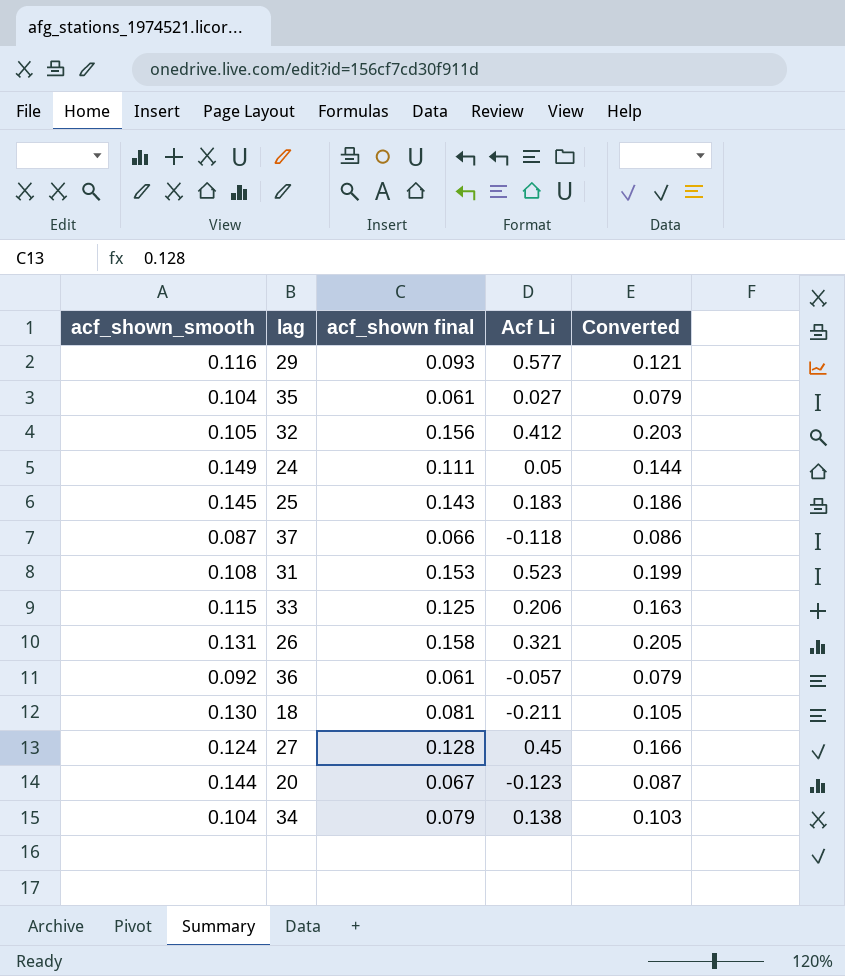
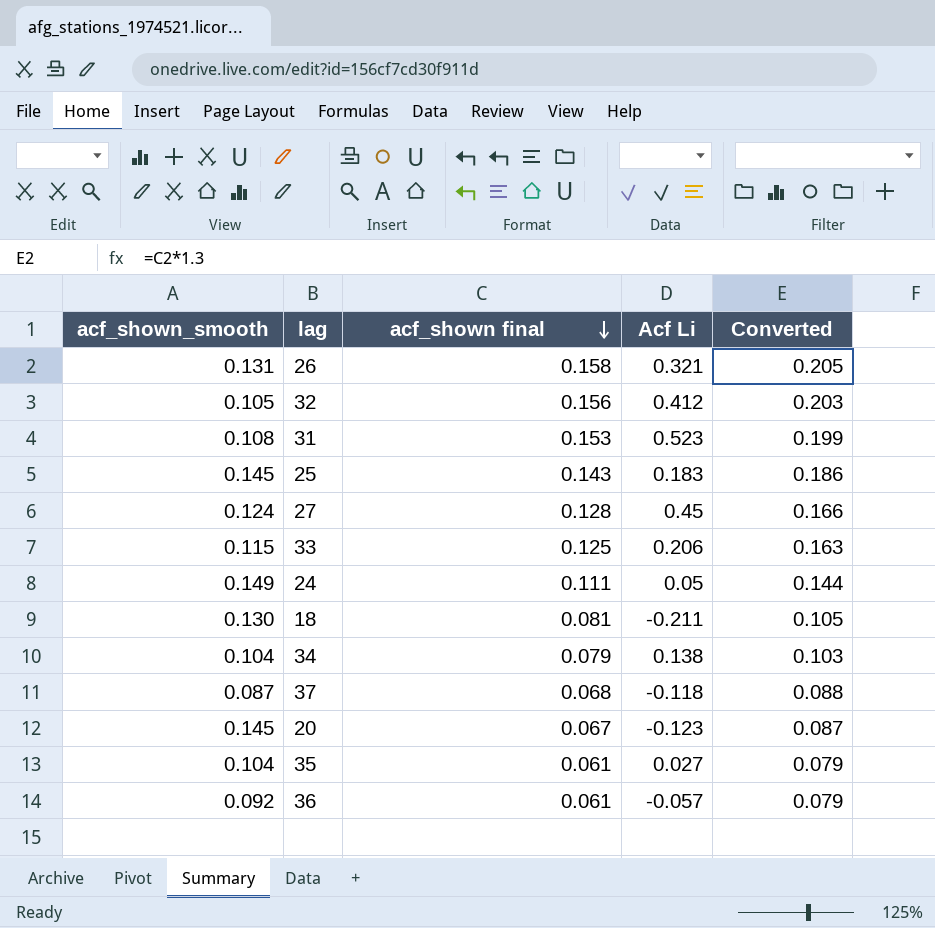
row order: none -> acf_shown final descending
row 29: 0.116 | 0.093 | 0.577 | 0.121 -> none
37 | acf_shown final: 0.066 -> 0.068
37 | Converted: 0.086 -> 0.088
20 | acf_shown_smooth: 0.144 -> 0.145

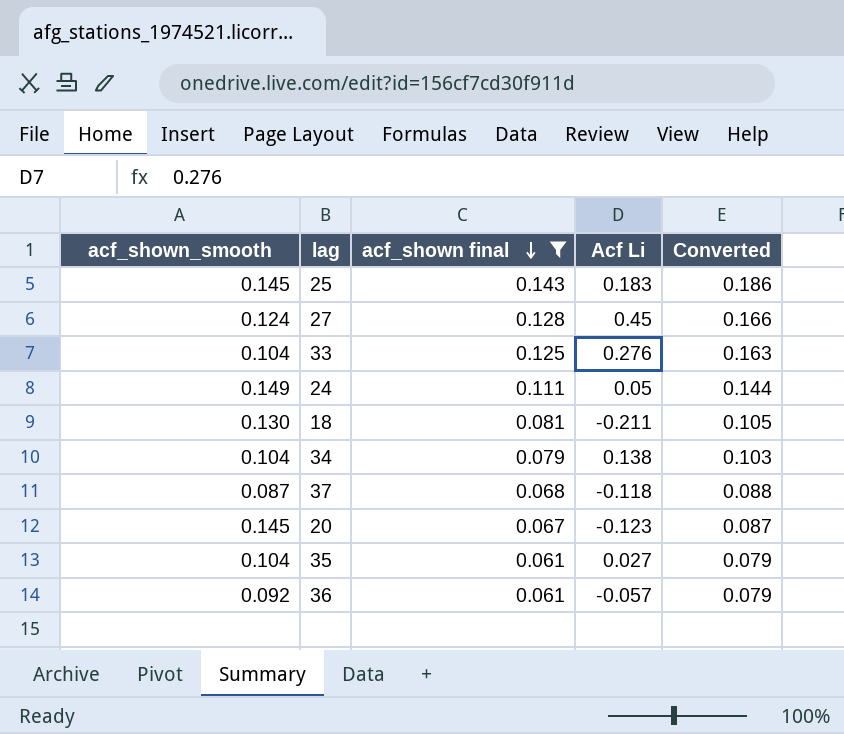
filter: none -> acf_shown final <= 0.143
33 | acf_shown_smooth: 0.115 -> 0.104
33 | Acf Li: 0.206 -> 0.276

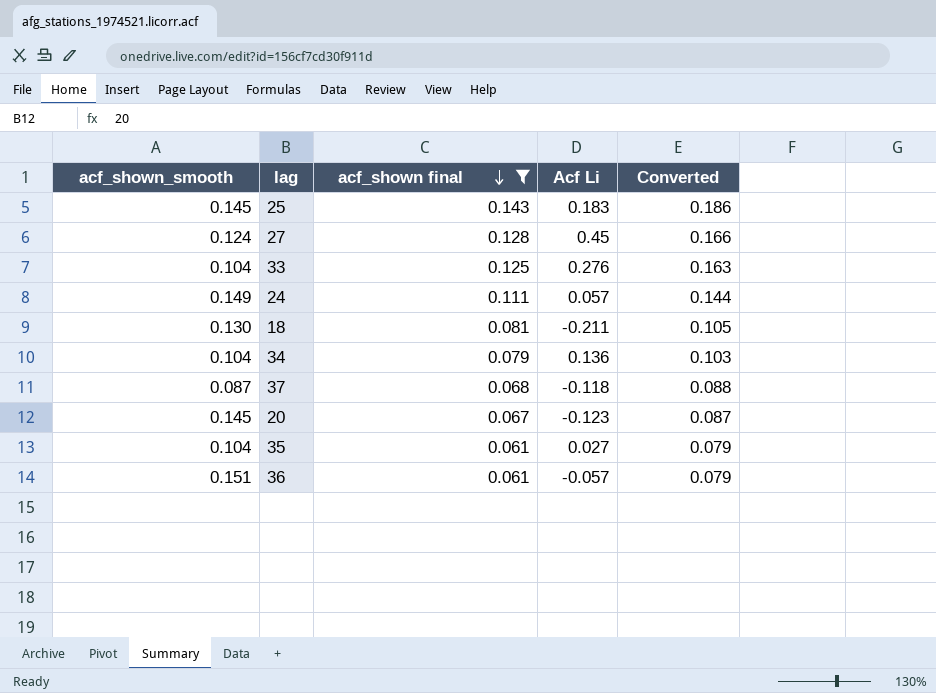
24 | Acf Li: 0.05 -> 0.057
34 | Acf Li: 0.138 -> 0.136
36 | acf_shown_smooth: 0.092 -> 0.151

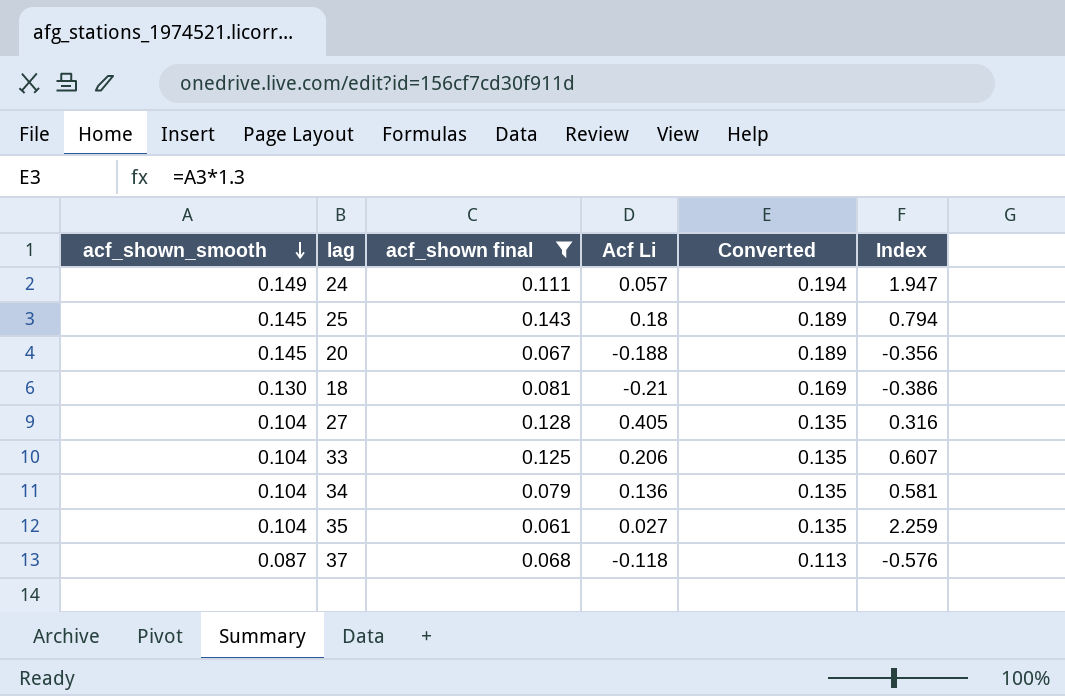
row order: acf_shown final descending -> acf_shown_smooth descending
column Converted | formula: [acf_shown final] * 1.3 -> [acf_shown_smooth] * 1.3
column Index | formula: none -> [acf_shown final] / [Acf Li]
row 36: 0.151 | 0.061 | -0.057 | 0.079 -> none
25 | Acf Li: 0.183 -> 0.18
20 | Acf Li: -0.123 -> -0.188
18 | Acf Li: -0.211 -> -0.21
27 | acf_shown_smooth: 0.124 -> 0.104
27 | Acf Li: 0.45 -> 0.405
33 | Acf Li: 0.276 -> 0.206

